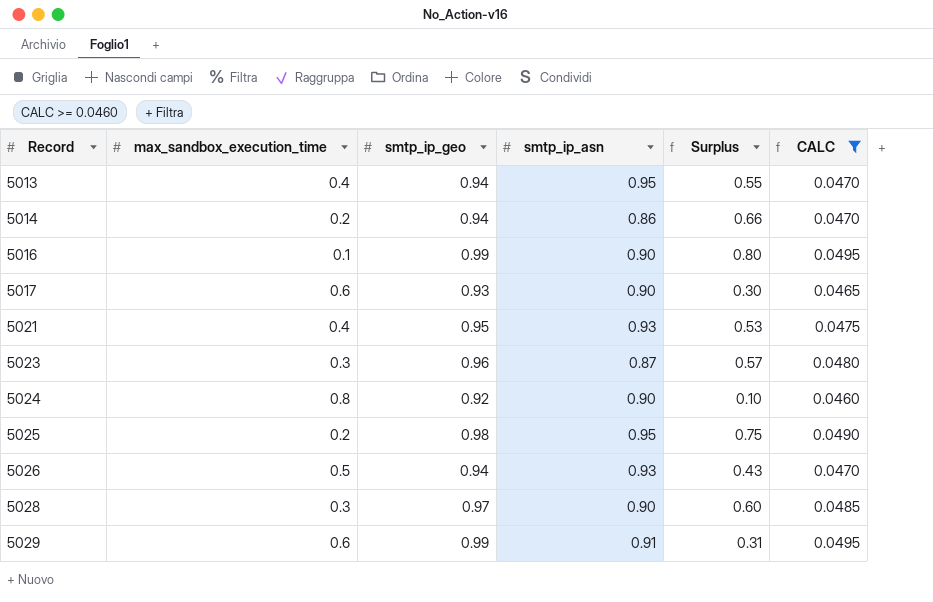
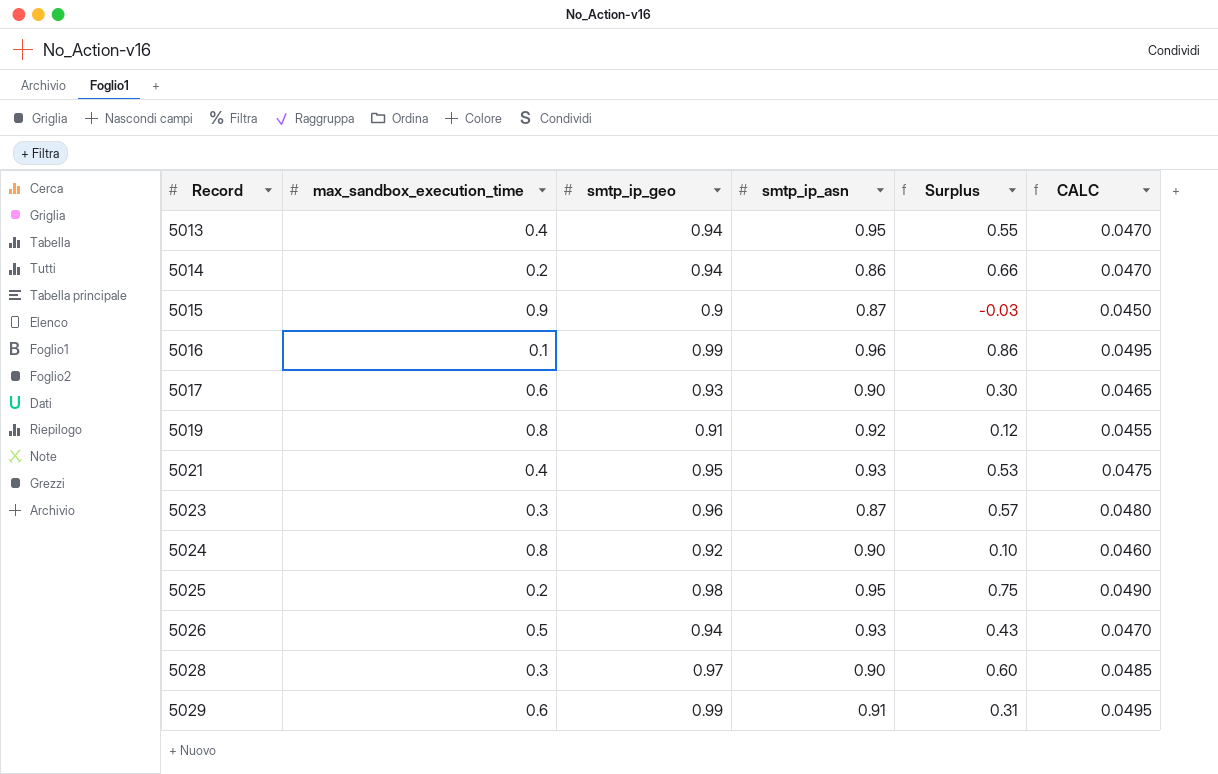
filter: CALC >= 0.0460 -> none
5016 | smtp_ip_asn: 0.90 -> 0.96
5016 | Surplus: 0.80 -> 0.86

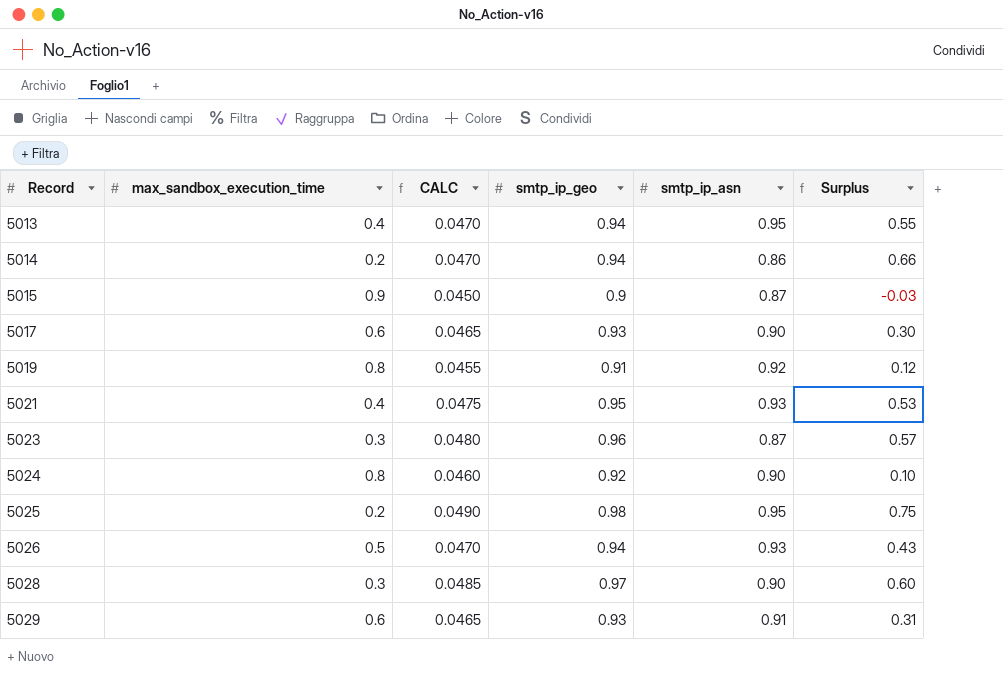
column CALC | position: 6 -> 3
row 5016: 0.1 | 0.99 | 0.96 | 0.86 | 0.0495 -> none
5029 | CALC: 0.0495 -> 0.0465
5029 | smtp_ip_geo: 0.99 -> 0.93

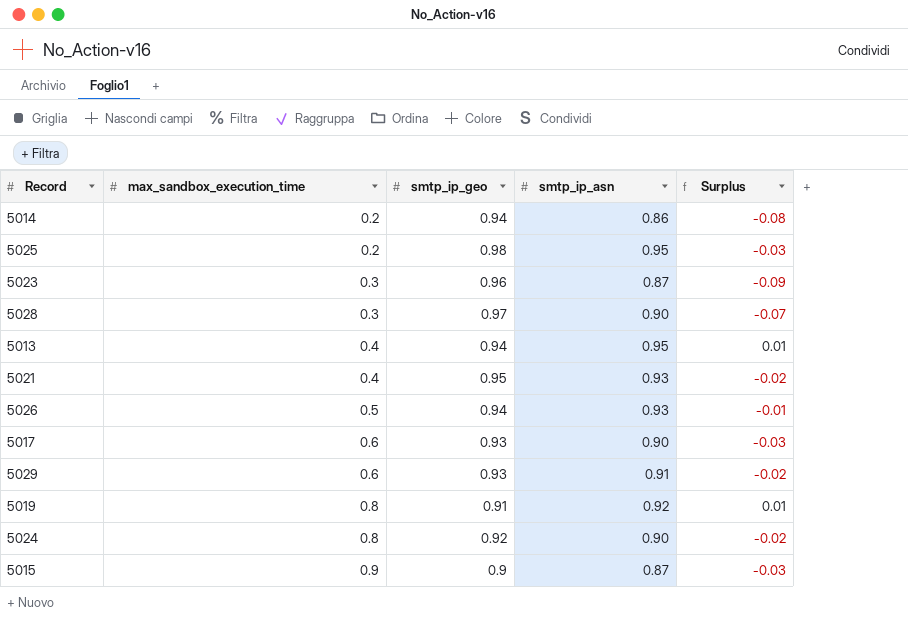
row order: Record ascending -> max_sandbox_execution_time ascending
column CALC | formula: [smtp_ip_geo] * 0.05 -> none
column Surplus | formula: [smtp_ip_asn] - [max_sandbox_execution_time] -> [smtp_ip_asn] - [smtp_ip_geo]

